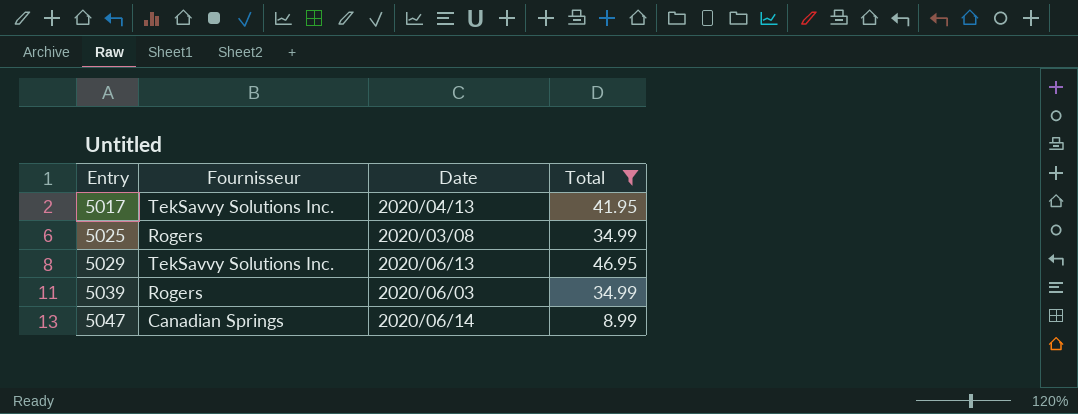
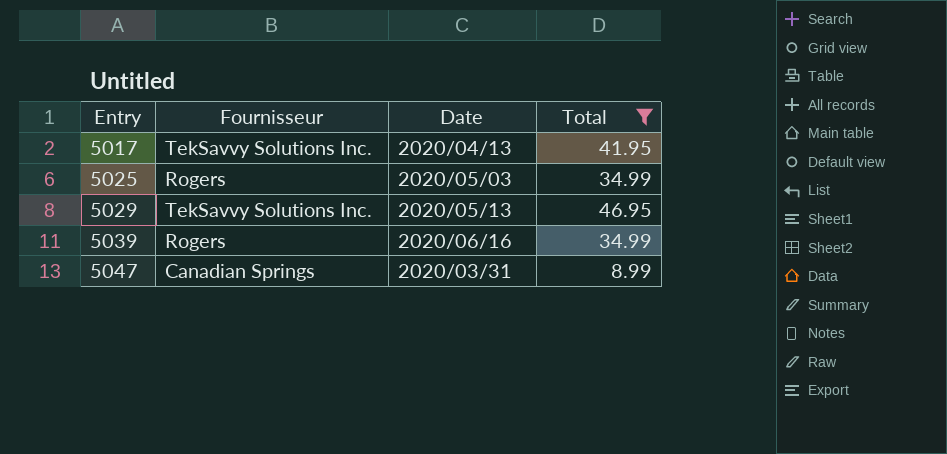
5025 | Date: 2020/03/08 -> 2020/05/03
5029 | Date: 2020/06/13 -> 2020/05/13
5039 | Date: 2020/06/03 -> 2020/06/16
5047 | Date: 2020/06/14 -> 2020/03/31

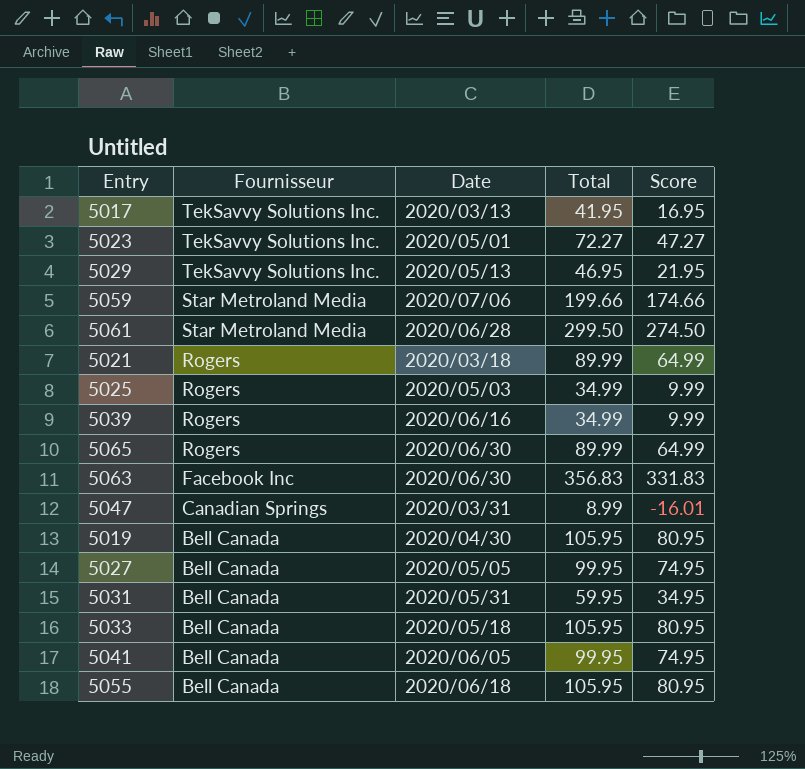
filter: Total <= 46.95 -> none
row order: Entry ascending -> Fournisseur descending
column Score | formula: none -> [Total] - 25
5017 | Date: 2020/04/13 -> 2020/03/13

